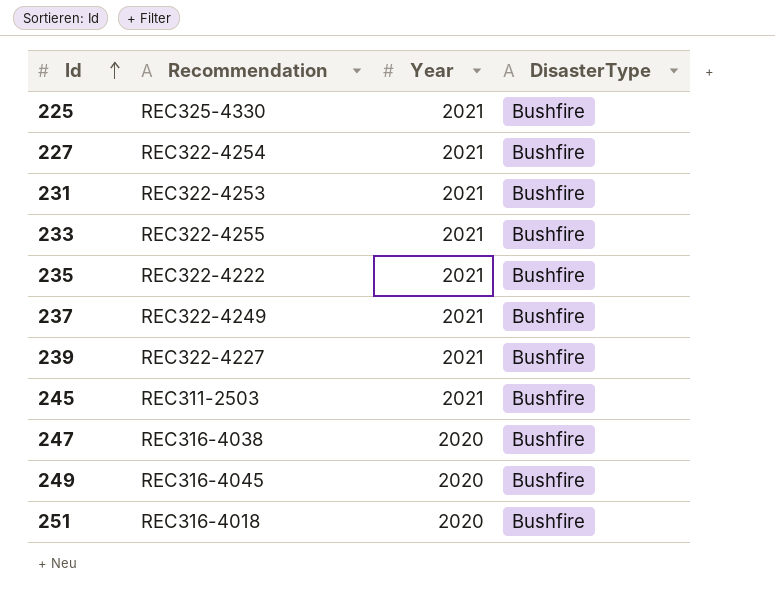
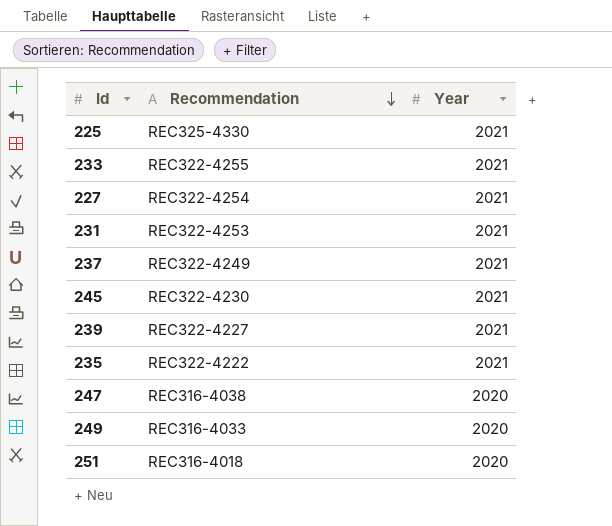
row order: Id ascending -> Recommendation descending
column DisasterType | position: 4 -> none
245 | Recommendation: REC311-2503 -> REC322-4230
249 | Recommendation: REC316-4045 -> REC316-4033

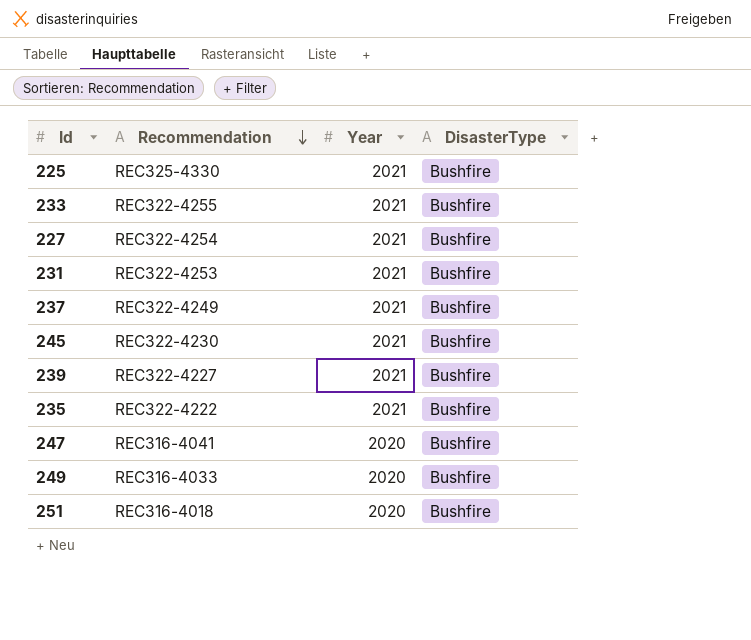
column DisasterType | position: none -> 4
247 | Recommendation: REC316-4038 -> REC316-4041

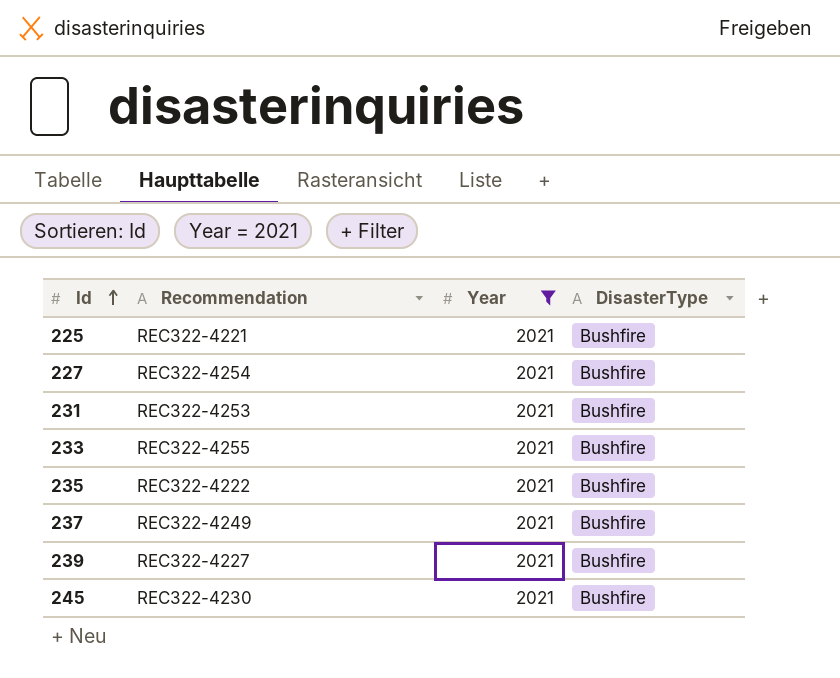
filter: none -> Year = 2021
row order: Recommendation descending -> Id ascending
225 | Recommendation: REC325-4330 -> REC322-4221

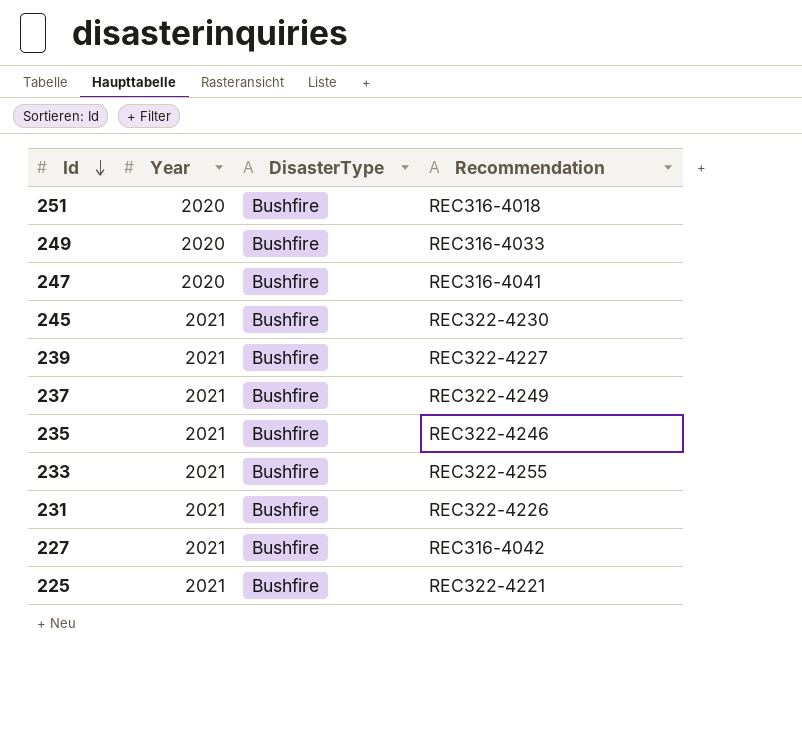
filter: Year = 2021 -> none
row order: Id ascending -> Id descending
column Recommendation | position: 2 -> 4
235 | Recommendation: REC322-4222 -> REC322-4246
231 | Recommendation: REC322-4253 -> REC322-4226
227 | Recommendation: REC322-4254 -> REC316-4042

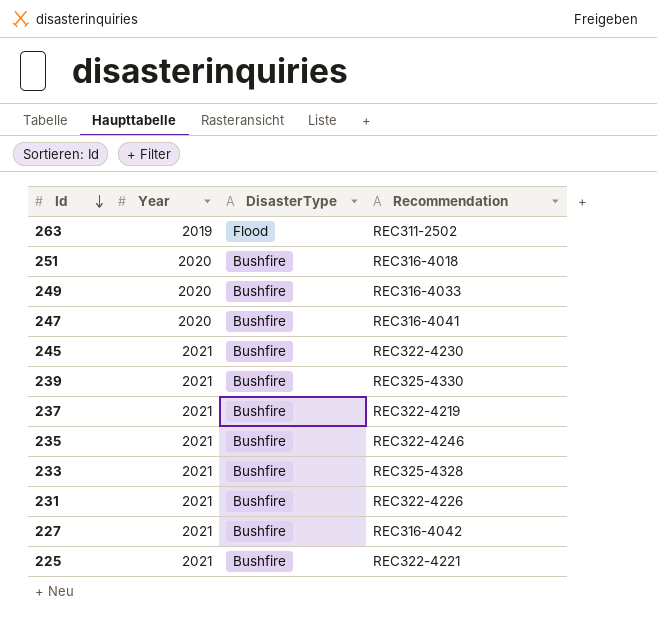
row 263: none -> 2019 | Flood | REC311-2502
239 | Recommendation: REC322-4227 -> REC325-4330
237 | Recommendation: REC322-4249 -> REC322-4219
233 | Recommendation: REC322-4255 -> REC325-4328

